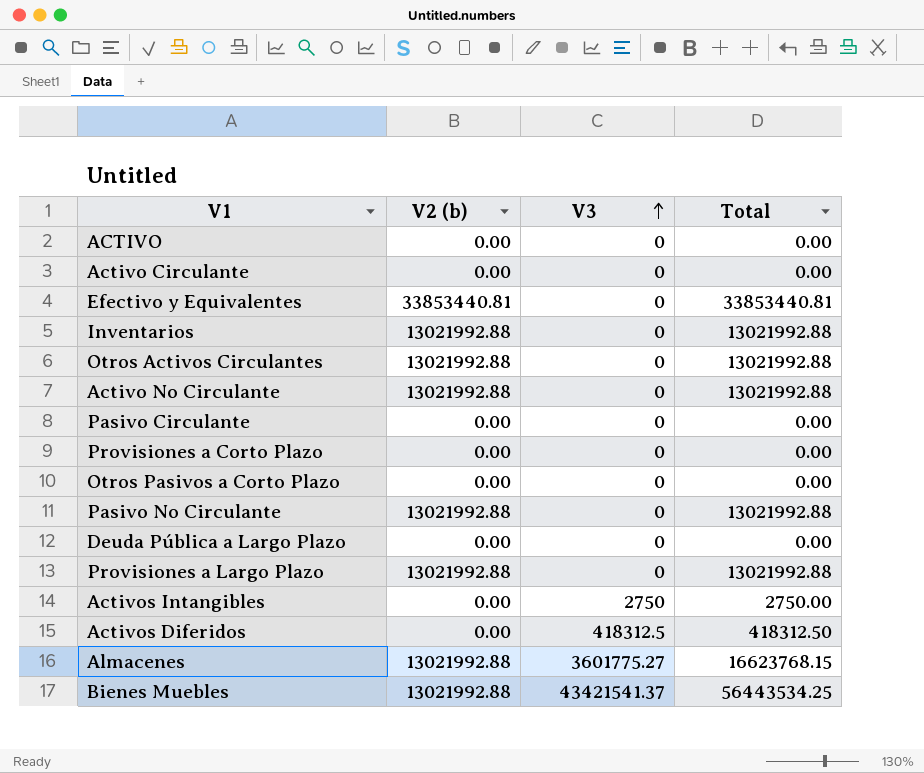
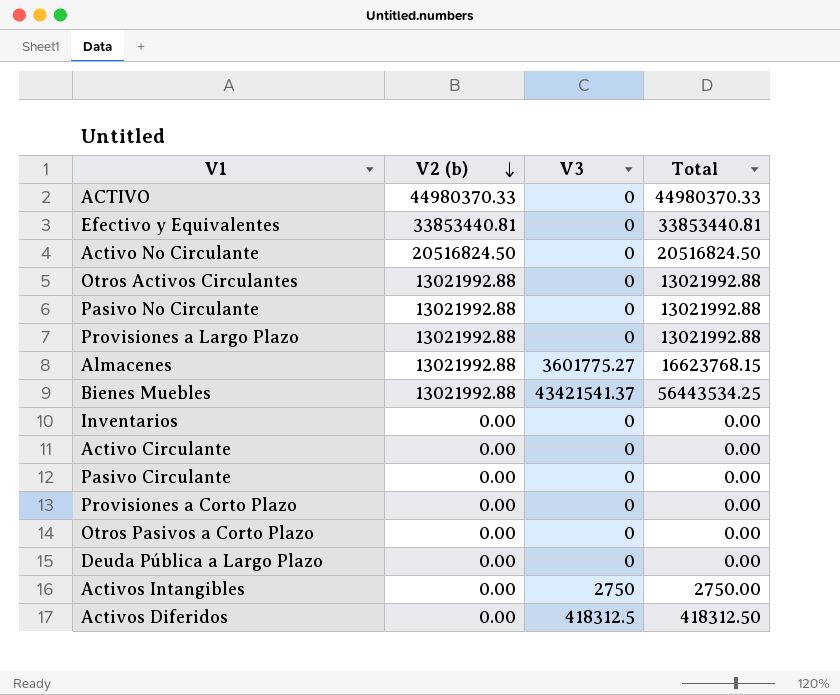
row order: V3 ascending -> V2 (b) descending
ACTIVO | V2 (b): 0.00 -> 44980370.33
ACTIVO | Total: 0.00 -> 44980370.33
Activo No Circulante | V2 (b): 13021992.88 -> 20516824.50
Activo No Circulante | Total: 13021992.88 -> 20516824.50
Inventarios | V2 (b): 13021992.88 -> 0.00
Inventarios | Total: 13021992.88 -> 0.00

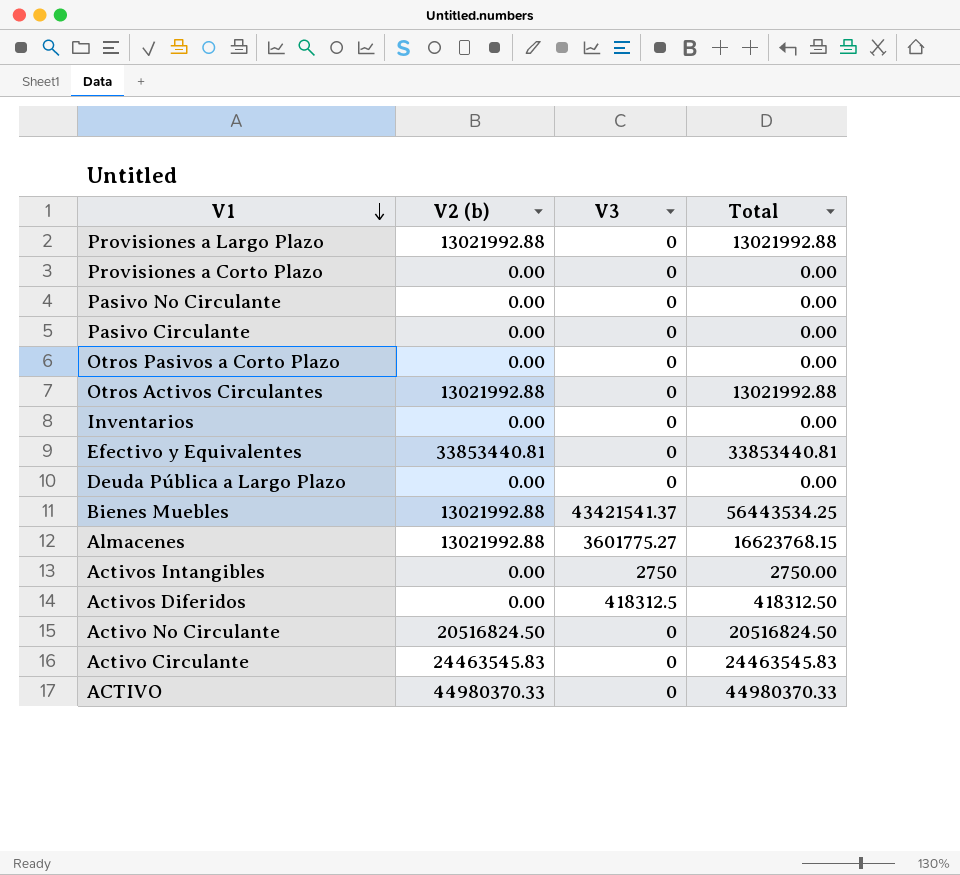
row order: V2 (b) descending -> V1 descending
Pasivo No Circulante | V2 (b): 13021992.88 -> 0.00
Pasivo No Circulante | Total: 13021992.88 -> 0.00
Activo Circulante | V2 (b): 0.00 -> 24463545.83
Activo Circulante | Total: 0.00 -> 24463545.83

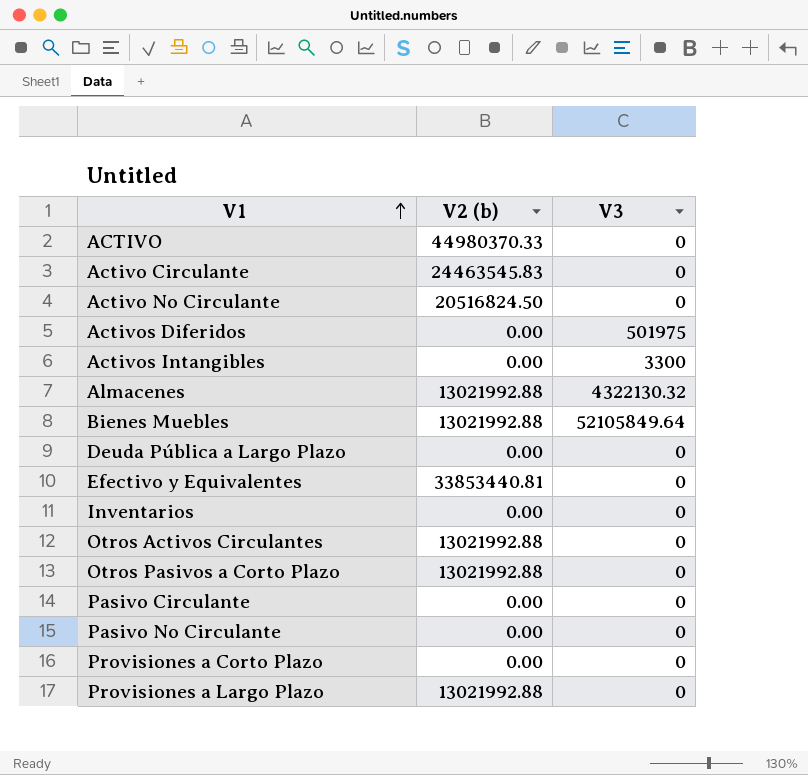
row order: V1 descending -> V1 ascending
column Total | formula: [V2 (b)] + [V3] -> none
Activos Diferidos | V3: 418312.5 -> 501975
Activos Intangibles | V3: 2750 -> 3300
Almacenes | V3: 3601775.27 -> 4322130.32
Bienes Muebles | V3: 43421541.37 -> 52105849.64
Otros Pasivos a Corto Plazo | V2 (b): 0.00 -> 13021992.88

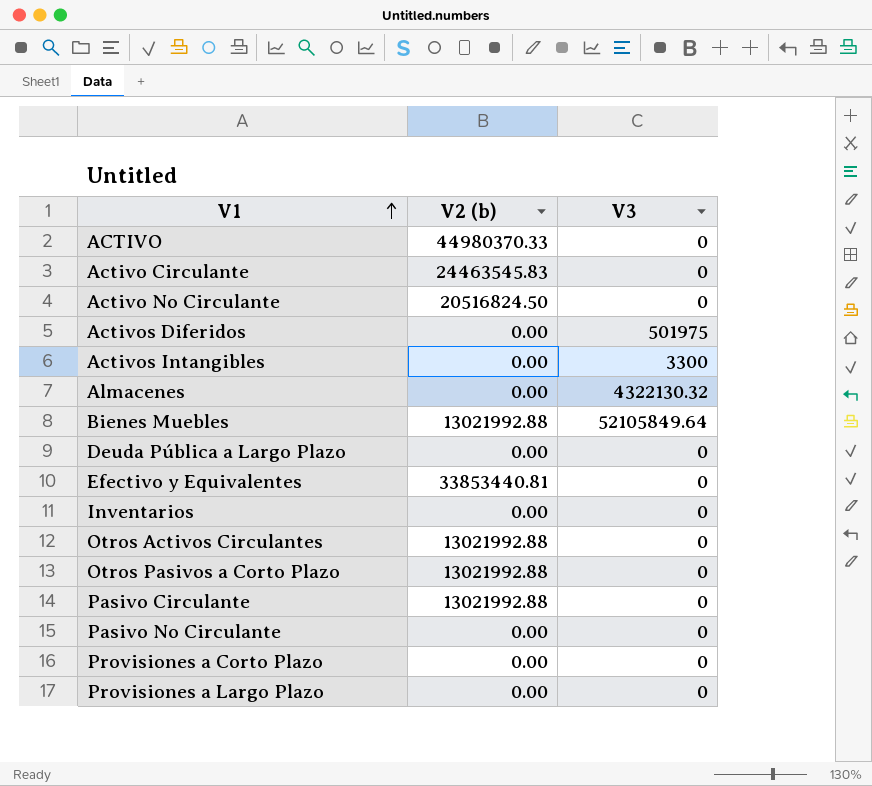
Almacenes | V2 (b): 13021992.88 -> 0.00
Pasivo Circulante | V2 (b): 0.00 -> 13021992.88
Provisiones a Largo Plazo | V2 (b): 13021992.88 -> 0.00

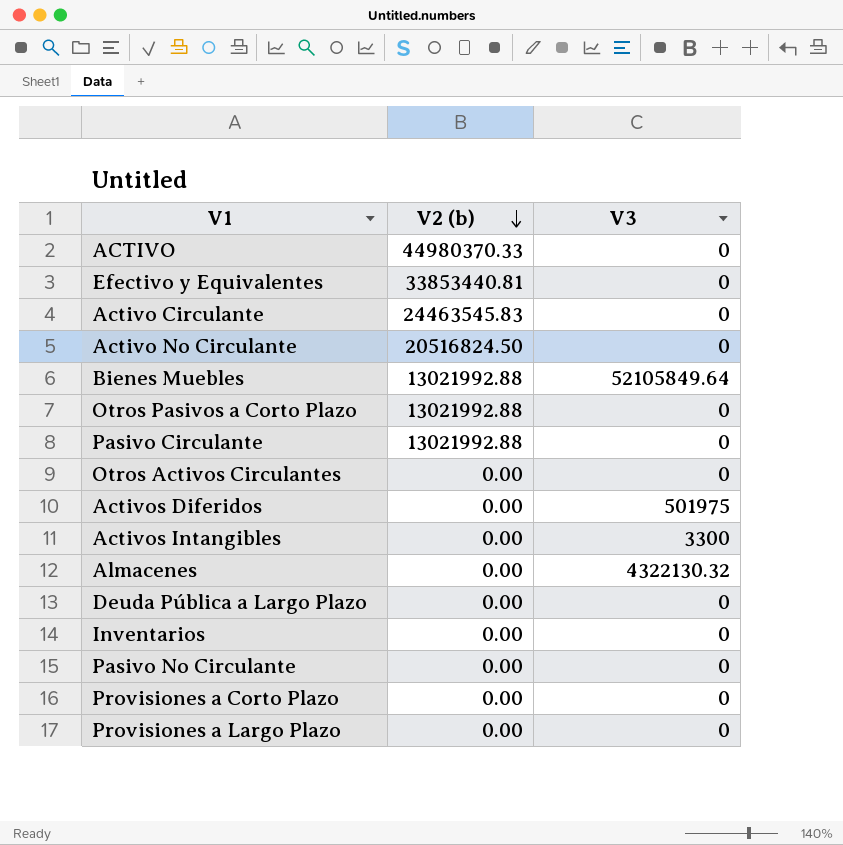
row order: V1 ascending -> V2 (b) descending
Otros Activos Circulantes | V2 (b): 13021992.88 -> 0.00

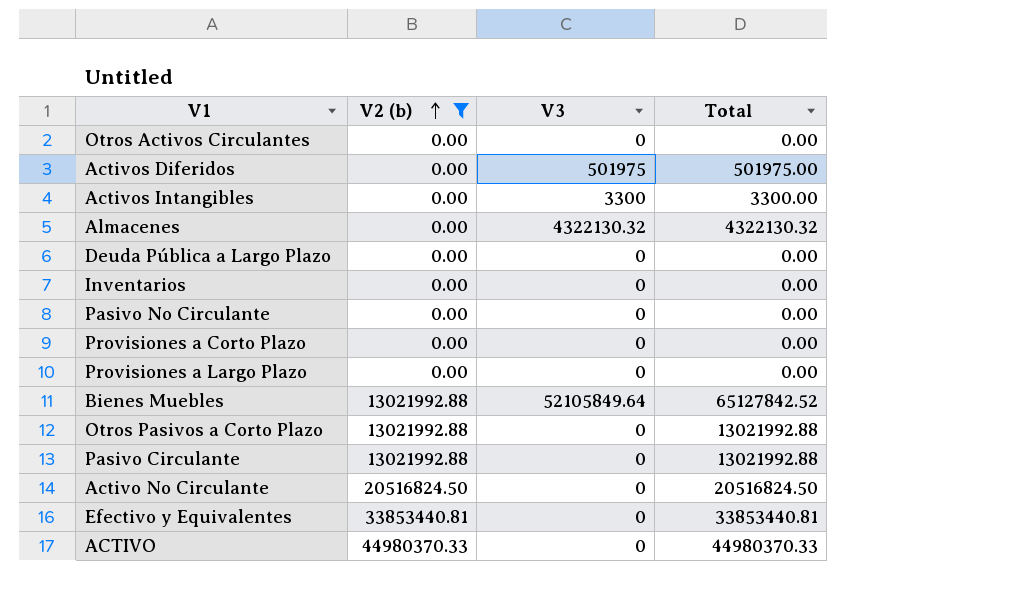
filter: none -> V2 (b) != 24463545.83
row order: V2 (b) descending -> V2 (b) ascending
column Total | formula: none -> [V2 (b)] + [V3]

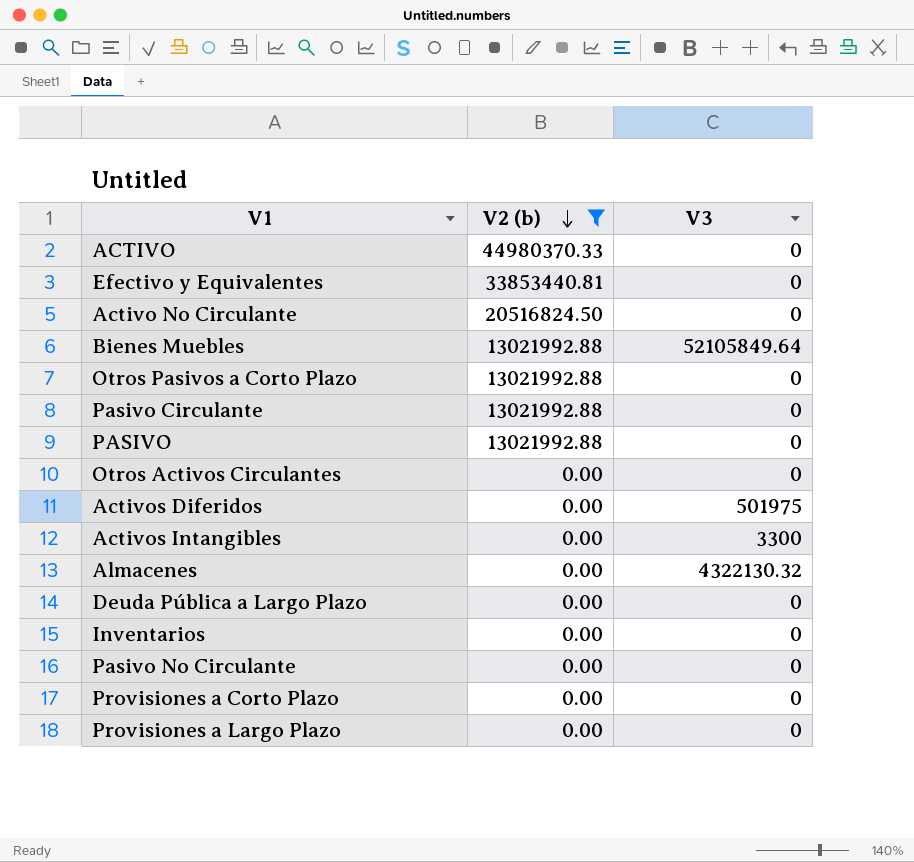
row order: V2 (b) ascending -> V2 (b) descending
column Total | formula: [V2 (b)] + [V3] -> none
row PASIVO: none -> 13021992.88 | 0

